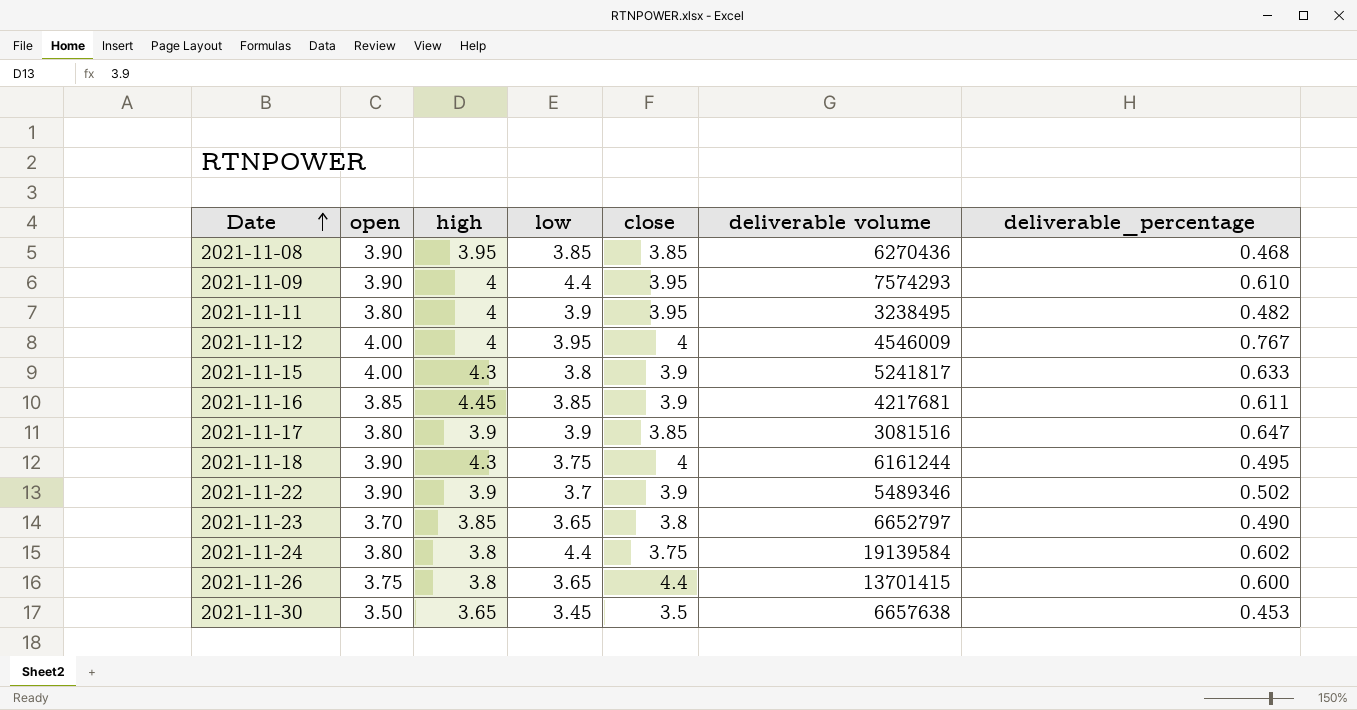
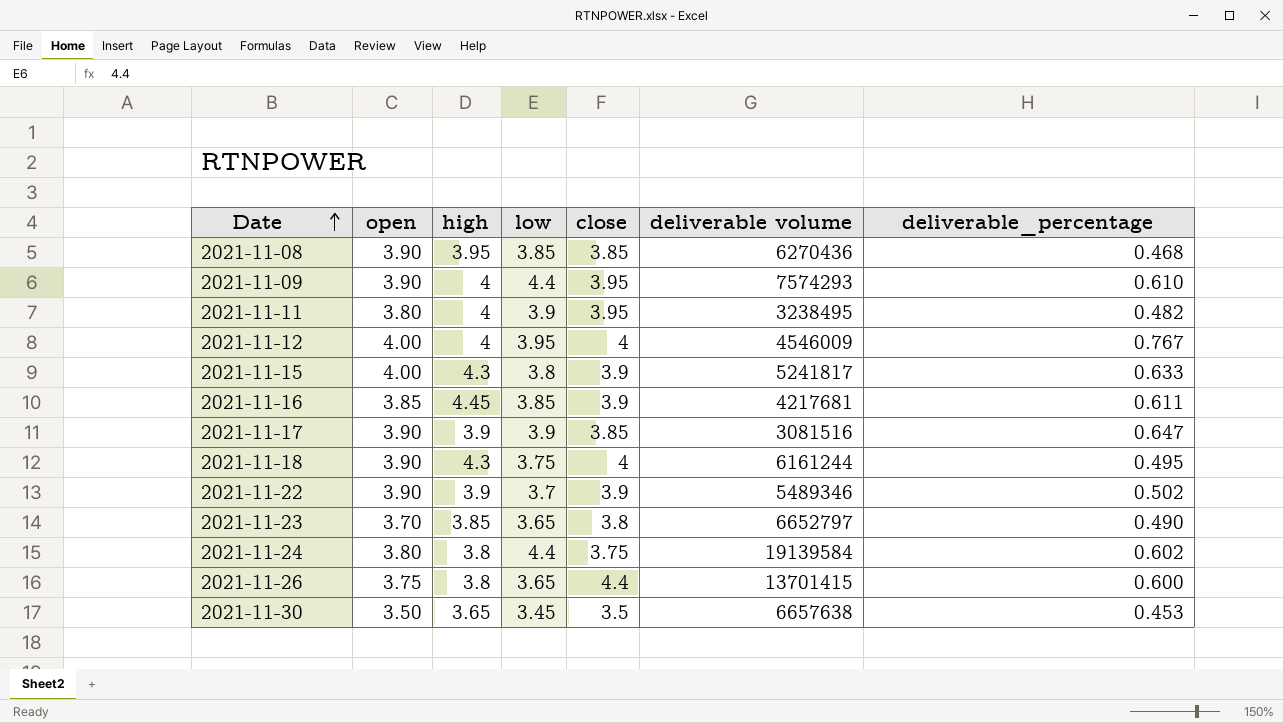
2021-11-17 | open: 3.80 -> 3.90

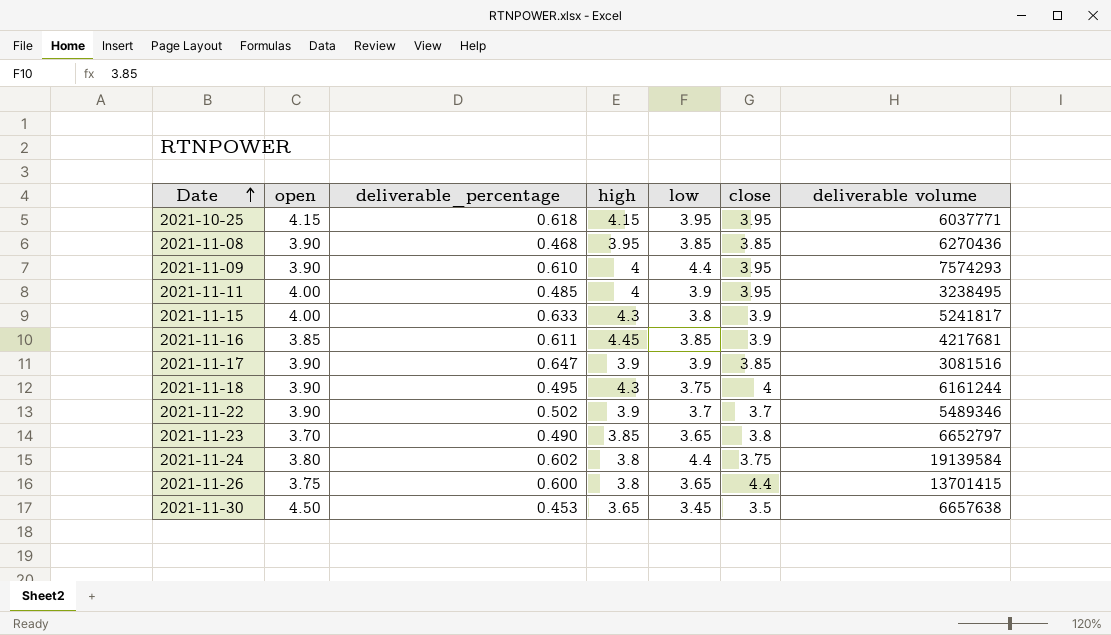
column deliverable_percentage | position: 7 -> 3
row 2021-11-12: 4.00 | 4 | 3.95 | 4 | 4546009 | 0.767 -> none
row 2021-10-25: none -> 4.15 | 0.618 | 4.15 | 3.95 | 3.95 | 6037771
2021-11-11 | open: 3.80 -> 4.00
2021-11-11 | deliverable_percentage: 0.482 -> 0.485
2021-11-22 | close: 3.9 -> 3.7
2021-11-30 | open: 3.50 -> 4.50

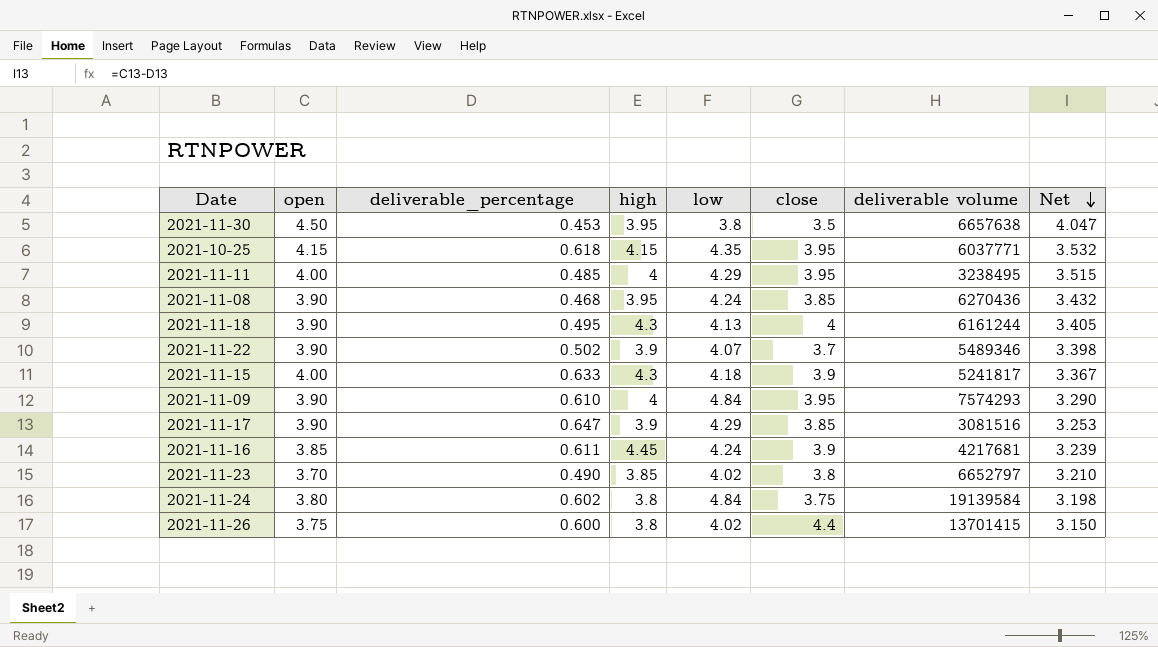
row order: Date ascending -> Net descending
column Net | formula: none -> [open] - [deliverable_percentage]
2021-11-30 | high: 3.65 -> 3.95
2021-11-30 | low: 3.45 -> 3.8
2021-10-25 | low: 3.95 -> 4.35
2021-11-11 | low: 3.9 -> 4.29
2021-11-08 | low: 3.85 -> 4.24
2021-11-18 | low: 3.75 -> 4.13
2021-11-22 | low: 3.7 -> 4.07
2021-11-15 | low: 3.8 -> 4.18
2021-11-09 | low: 4.4 -> 4.84
2021-11-17 | low: 3.9 -> 4.29
2021-11-16 | low: 3.85 -> 4.24
2021-11-23 | low: 3.65 -> 4.02
2021-11-24 | low: 4.4 -> 4.84
2021-11-26 | low: 3.65 -> 4.02

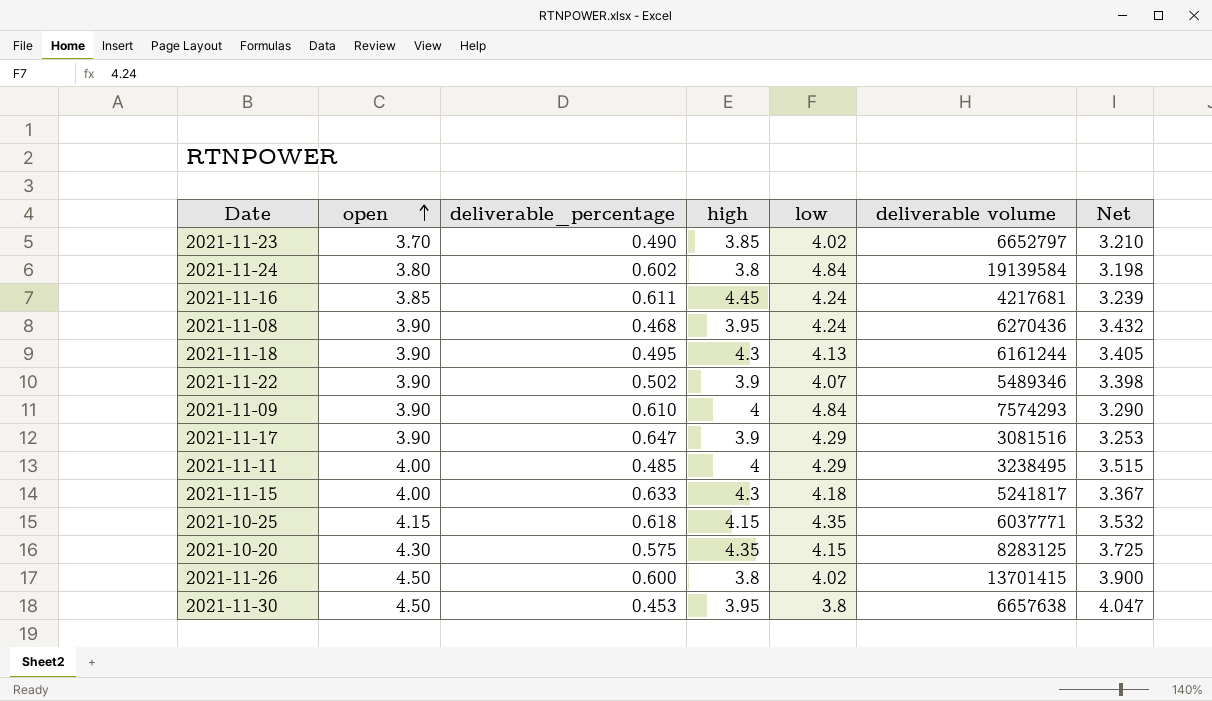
row order: Net descending -> open ascending
column close | position: 6 -> none
row 2021-10-20: none -> 4.30 | 0.575 | 4.35 | 4.15 | 8283125 | 3.725
2021-11-26 | open: 3.75 -> 4.50
2021-11-26 | Net: 3.150 -> 3.900

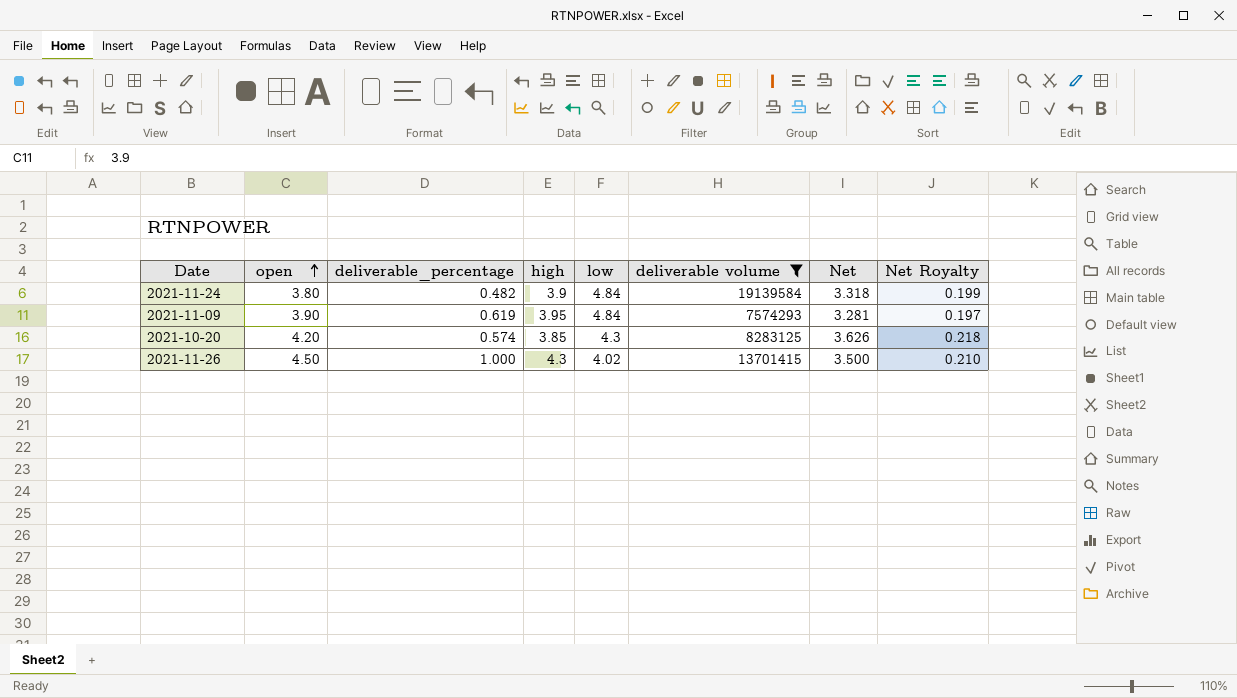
filter: none -> deliverable volume >= 7574293
column Net Royalty | formula: none -> [Net] * 0.06
2021-11-24 | deliverable_percentage: 0.602 -> 0.482
2021-11-24 | high: 3.8 -> 3.9
2021-11-24 | Net: 3.198 -> 3.318
2021-11-09 | deliverable_percentage: 0.610 -> 0.619
2021-11-09 | high: 4 -> 3.95
2021-11-09 | Net: 3.290 -> 3.281
2021-10-20 | open: 4.30 -> 4.20
2021-10-20 | deliverable_percentage: 0.575 -> 0.574
2021-10-20 | high: 4.35 -> 3.85
2021-10-20 | low: 4.15 -> 4.3
2021-10-20 | Net: 3.725 -> 3.626
2021-11-26 | deliverable_percentage: 0.600 -> 1.000
2021-11-26 | high: 3.8 -> 4.3
2021-11-26 | Net: 3.900 -> 3.500

